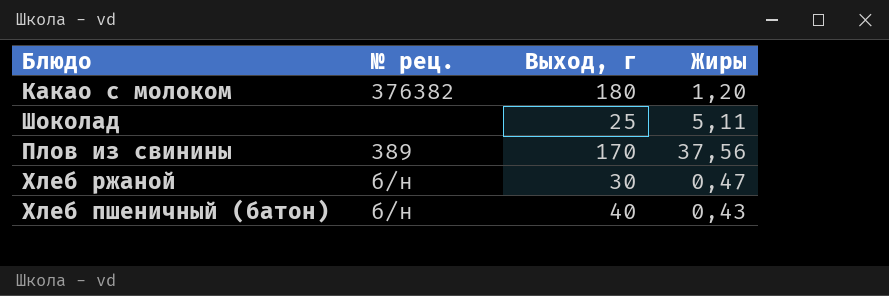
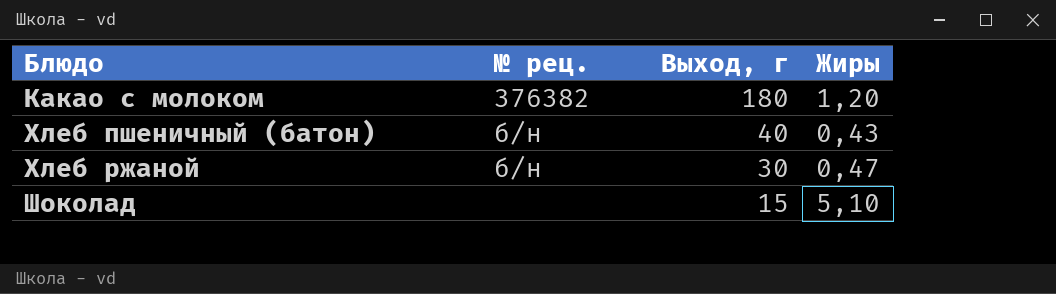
row order: none -> Блюдо ascending
row Плов из свинины: 389 | 170 | 37,56 -> none
Шоколад | Выход, г: 25 -> 15
Шоколад | Жиры: 5,11 -> 5,10

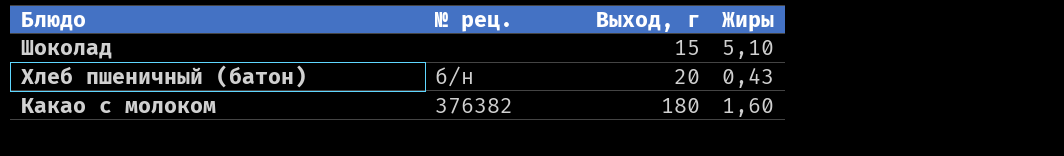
row order: Блюдо ascending -> Блюдо descending
row Хлеб ржаной: б/н | 30 | 0,47 -> none
Хлеб пшеничный (батон) | Выход, г: 40 -> 20
Какао с молоком | Жиры: 1,20 -> 1,60

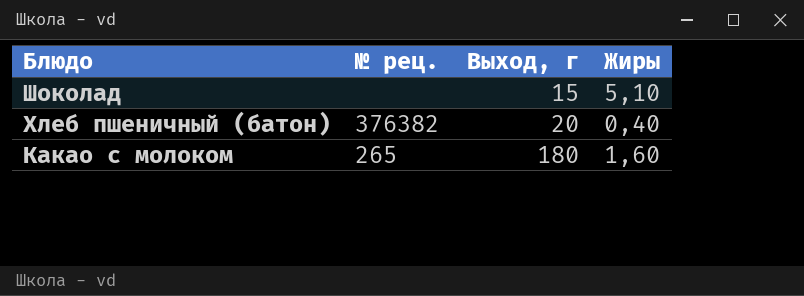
Хлеб пшеничный (батон) | № рец.: б/н -> 376382
Хлеб пшеничный (батон) | Жиры: 0,43 -> 0,40
Какао с молоком | № рец.: 376382 -> 265

